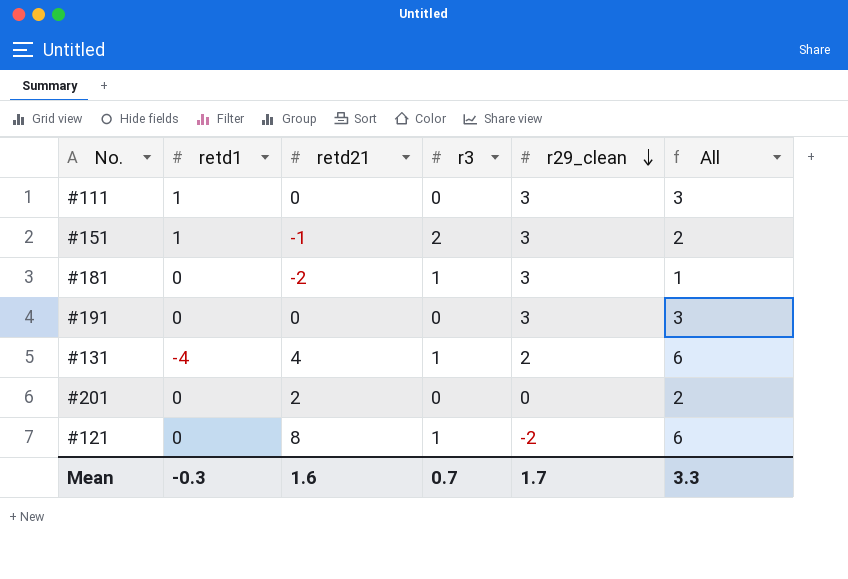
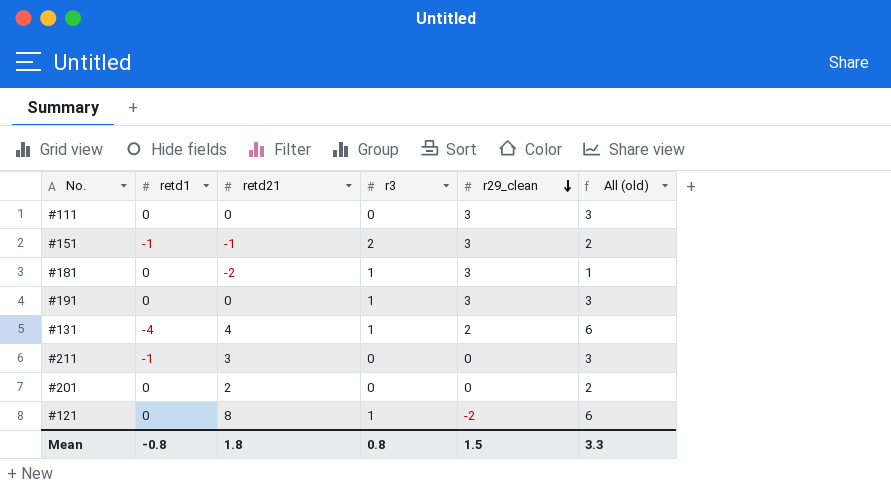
column name: All -> All (old)
#111 | retd1: 1 -> 0
#151 | retd1: 1 -> -1
#191 | r3: 0 -> 1
row #211: none -> -1 | 3 | 0 | 0 | 3
Mean | retd1: -0.3 -> -0.8
Mean | retd21: 1.6 -> 1.8
Mean | r3: 0.7 -> 0.8
Mean | r29_clean: 1.7 -> 1.5

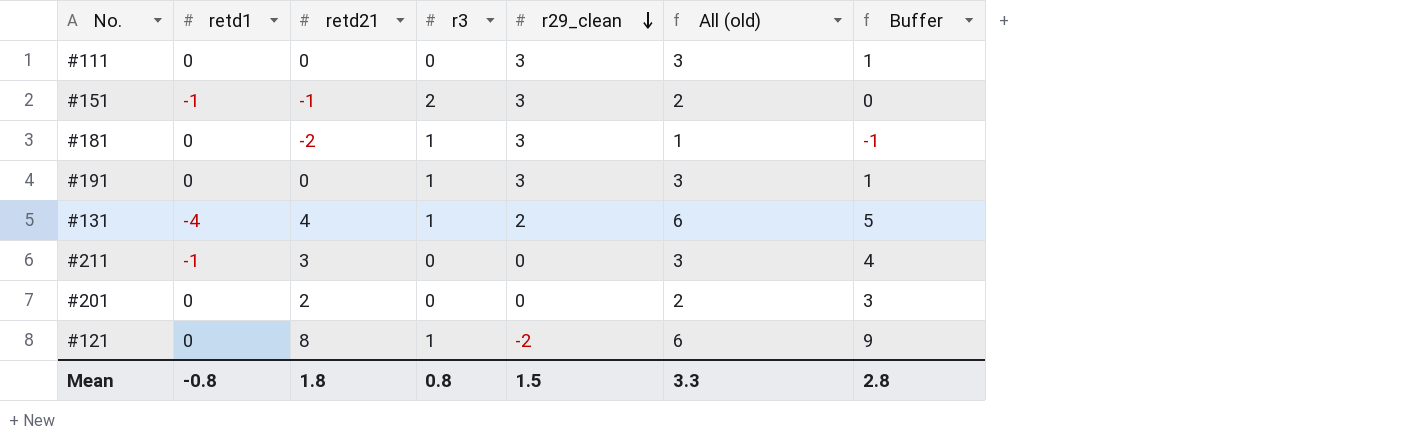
column Buffer | formula: none -> [retd21] + 1

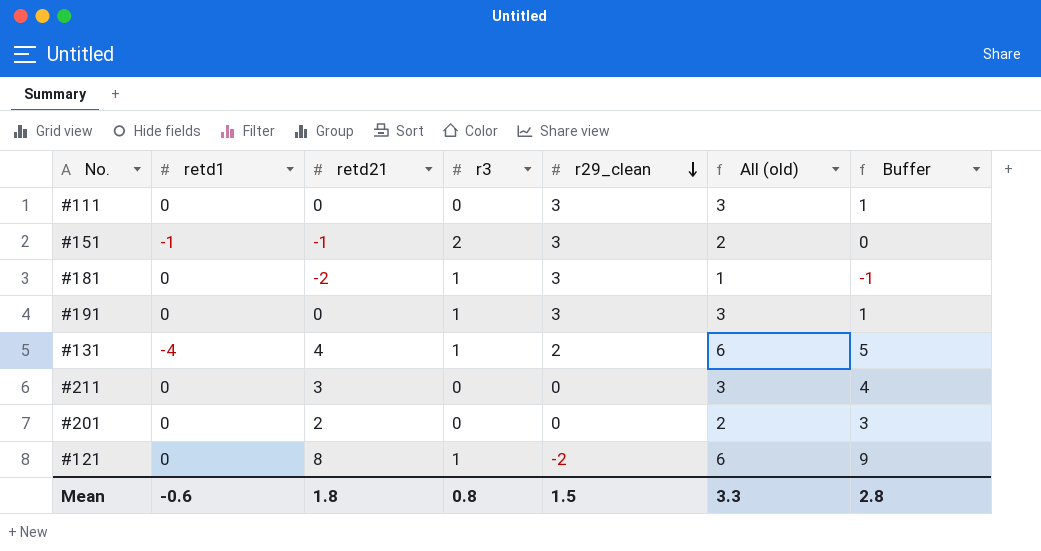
#211 | retd1: -1 -> 0
Mean | retd1: -0.8 -> -0.6

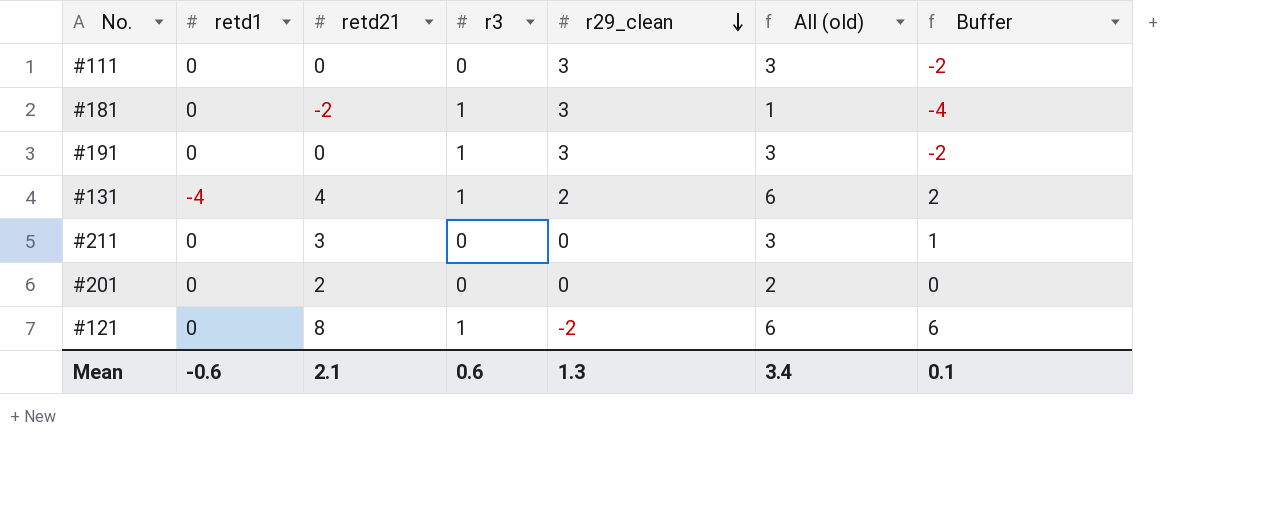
column Buffer | formula: [retd21] + 1 -> [retd21] - 2
row #151: -1 | -1 | 2 | 3 | 2 | 0 -> none
Mean | retd21: 1.8 -> 2.1
Mean | r3: 0.8 -> 0.6
Mean | r29_clean: 1.5 -> 1.3
Mean | All (old): 3.3 -> 3.4
Mean | Buffer: 2.8 -> 0.1

